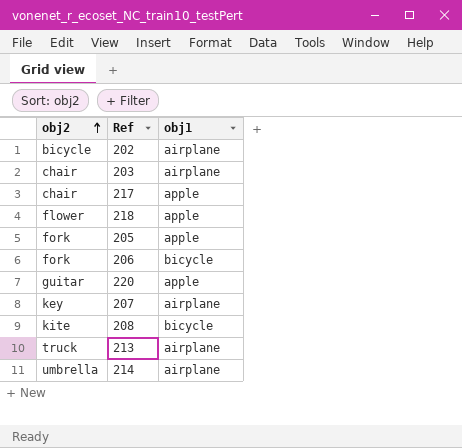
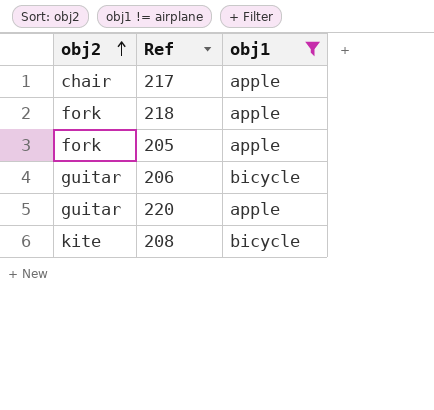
filter: none -> obj1 != airplane
218 | obj2: flower -> fork
206 | obj2: fork -> guitar

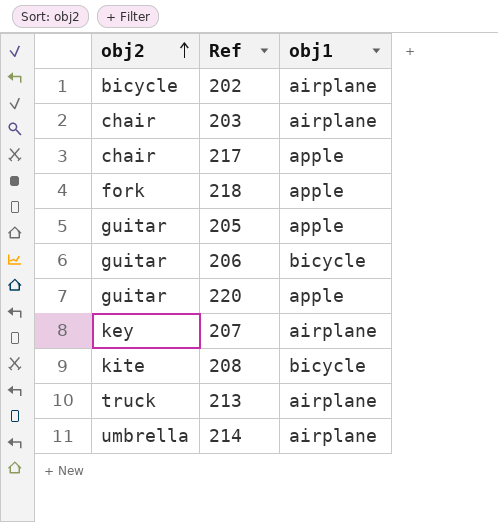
filter: obj1 != airplane -> none
205 | obj2: fork -> guitar

